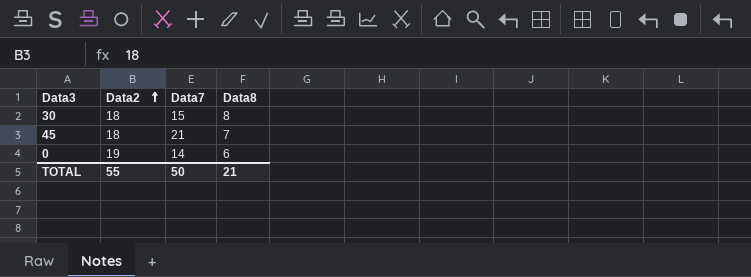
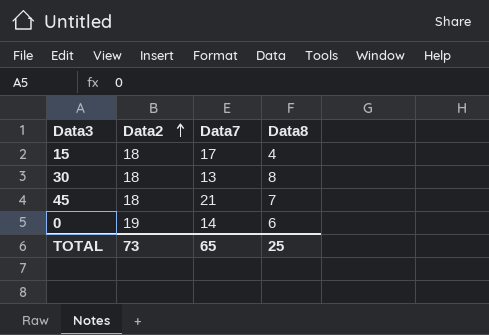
row 15: none -> 18 | 17 | 4
30 | Data7: 15 -> 13
TOTAL | Data2: 55 -> 73
TOTAL | Data7: 50 -> 65
TOTAL | Data8: 21 -> 25

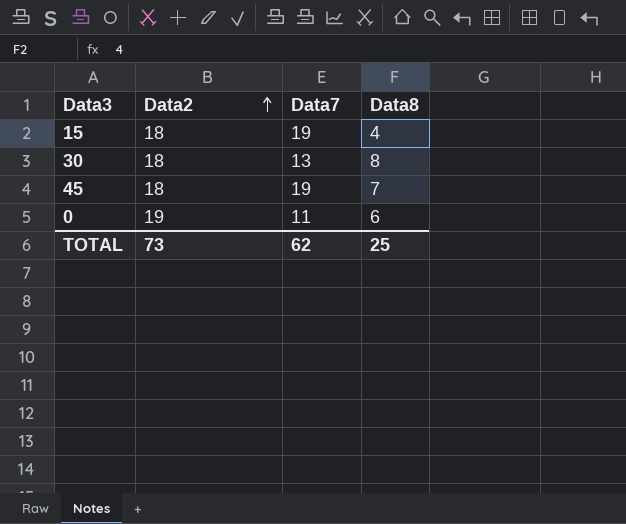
15 | Data7: 17 -> 19
45 | Data7: 21 -> 19
0 | Data7: 14 -> 11
TOTAL | Data7: 65 -> 62

